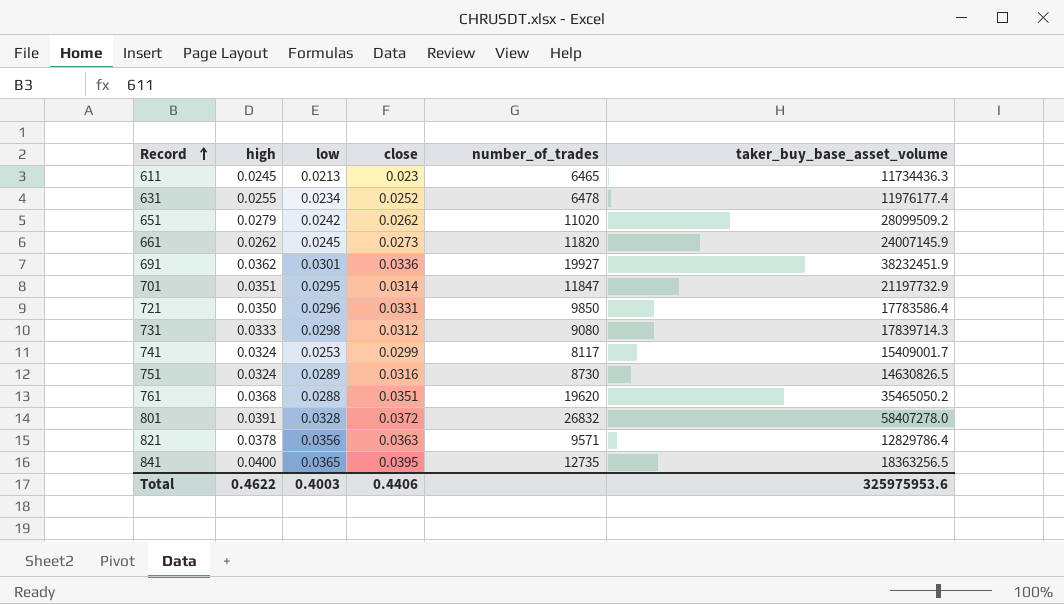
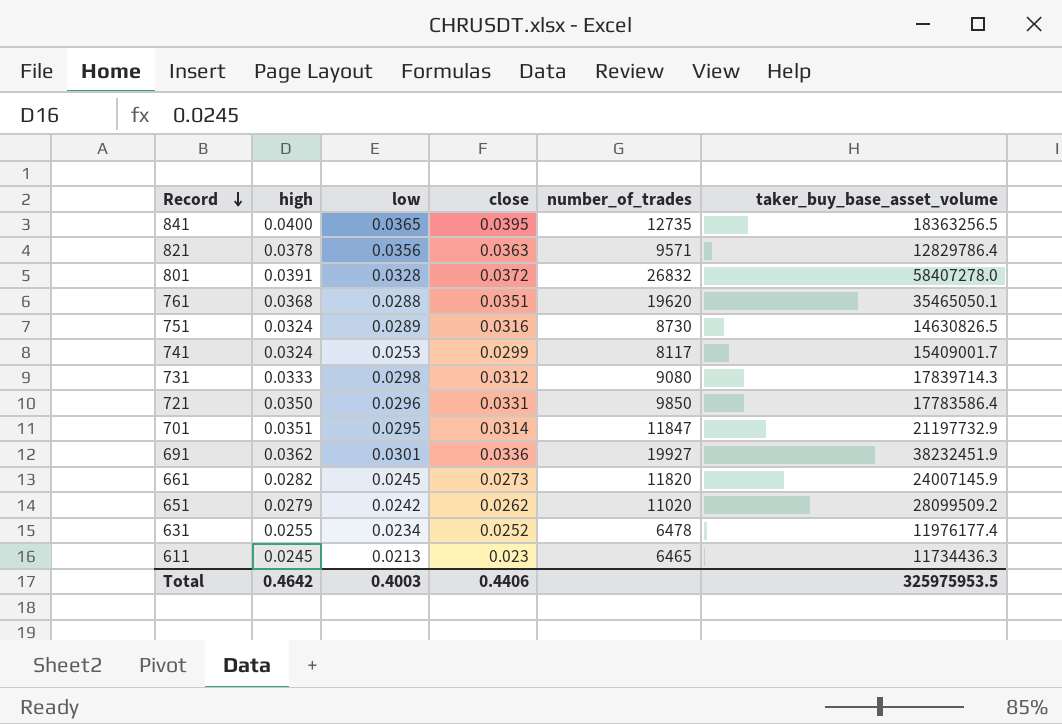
row order: Record ascending -> Record descending
761 | taker_buy_base_asset_volume: 35465050.2 -> 35465050.1
661 | high: 0.0262 -> 0.0282
Total | high: 0.4622 -> 0.4642
Total | taker_buy_base_asset_volume: 325975953.6 -> 325975953.5

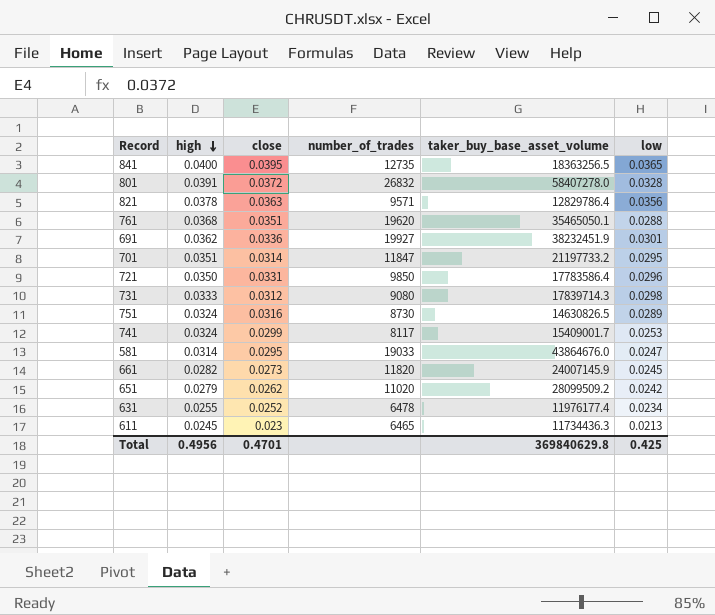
row order: Record descending -> high descending
column low | position: 3 -> 6
701 | taker_buy_base_asset_volume: 21197732.9 -> 21197733.2
row 581: none -> 0.0314 | 0.0295 | 19033 | 43864676.0 | 0.0247
Total | high: 0.4642 -> 0.4956
Total | close: 0.4406 -> 0.4701
Total | taker_buy_base_asset_volume: 325975953.5 -> 369840629.8
Total | low: 0.4003 -> 0.425

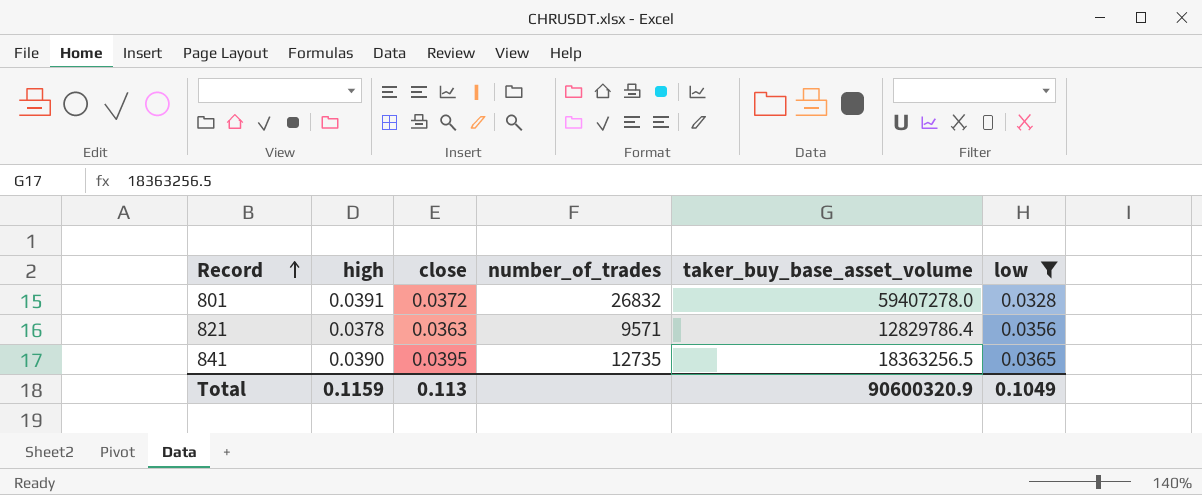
filter: none -> low >= 0.0328
row order: high descending -> Record ascending
801 | taker_buy_base_asset_volume: 58407278.0 -> 59407278.0
841 | high: 0.0400 -> 0.0390
Total | high: 0.4956 -> 0.1159
Total | close: 0.4701 -> 0.113
Total | taker_buy_base_asset_volume: 369840629.8 -> 90600320.9
Total | low: 0.425 -> 0.1049

